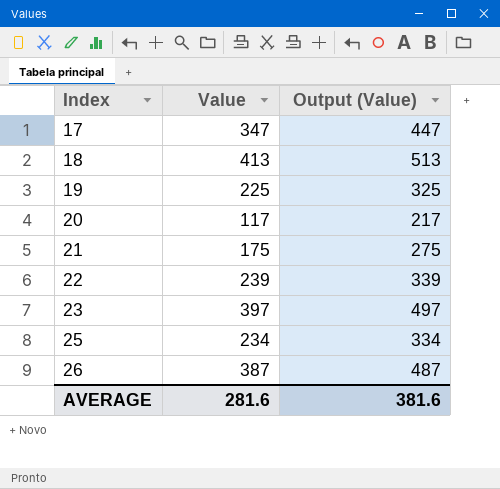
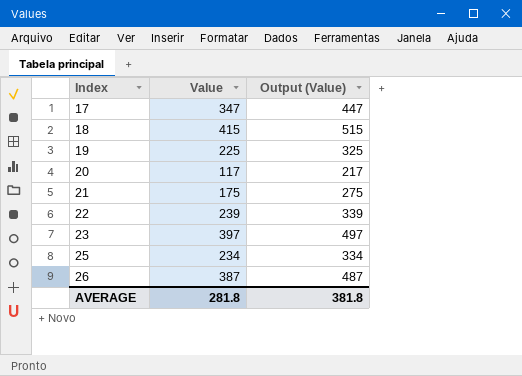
18 | Value: 413 -> 415
18 | Output (Value): 513 -> 515
AVERAGE | Value: 281.6 -> 281.8
AVERAGE | Output (Value): 381.6 -> 381.8

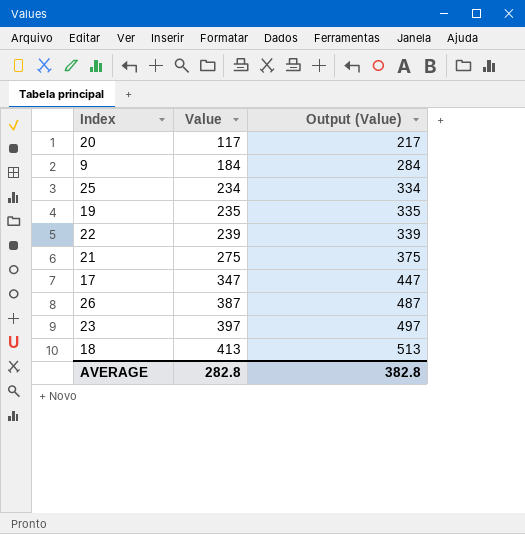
row order: Index ascending -> Value ascending
row 9: none -> 184 | 284
19 | Value: 225 -> 235
19 | Output (Value): 325 -> 335
21 | Value: 175 -> 275
21 | Output (Value): 275 -> 375
18 | Value: 415 -> 413
18 | Output (Value): 515 -> 513
AVERAGE | Value: 281.8 -> 282.8
AVERAGE | Output (Value): 381.8 -> 382.8

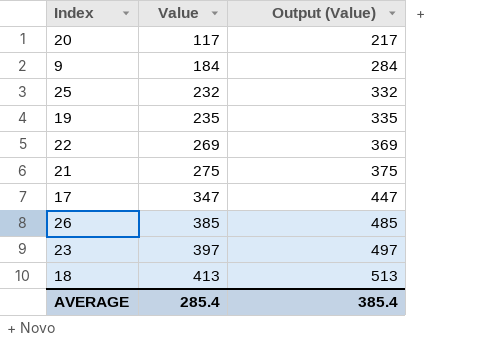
25 | Value: 234 -> 232
25 | Output (Value): 334 -> 332
22 | Value: 239 -> 269
22 | Output (Value): 339 -> 369
26 | Value: 387 -> 385
26 | Output (Value): 487 -> 485
AVERAGE | Value: 282.8 -> 285.4
AVERAGE | Output (Value): 382.8 -> 385.4

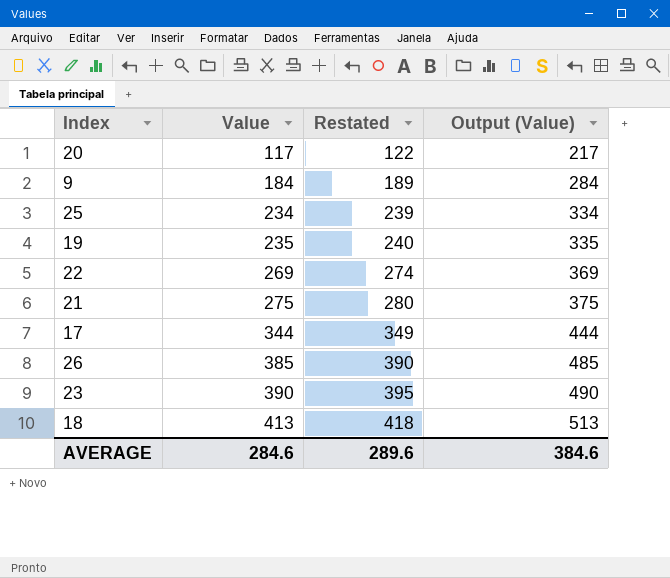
column Restated | formula: none -> [Value] + 5
25 | Value: 232 -> 234
25 | Output (Value): 332 -> 334
17 | Value: 347 -> 344
17 | Output (Value): 447 -> 444
23 | Value: 397 -> 390
23 | Output (Value): 497 -> 490
AVERAGE | Value: 285.4 -> 284.6
AVERAGE | Output (Value): 385.4 -> 384.6

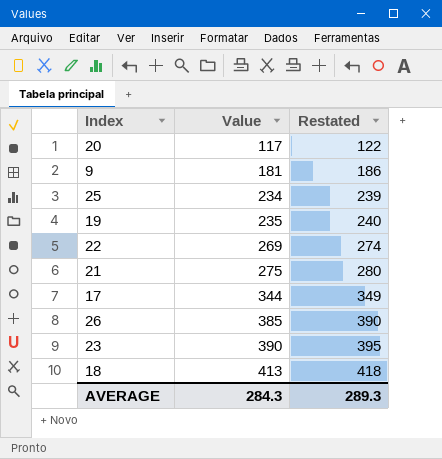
column Output (Value) | formula: [Value] + 100 -> none
9 | Value: 184 -> 181
9 | Restated: 189 -> 186
AVERAGE | Value: 284.6 -> 284.3
AVERAGE | Restated: 289.6 -> 289.3

